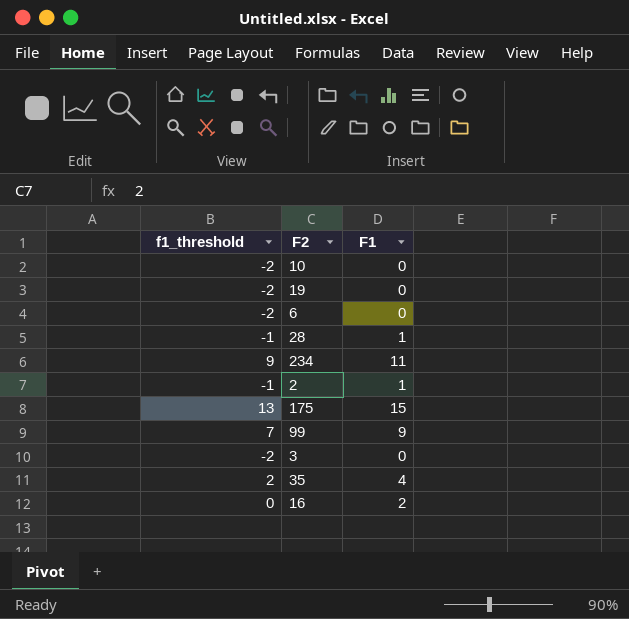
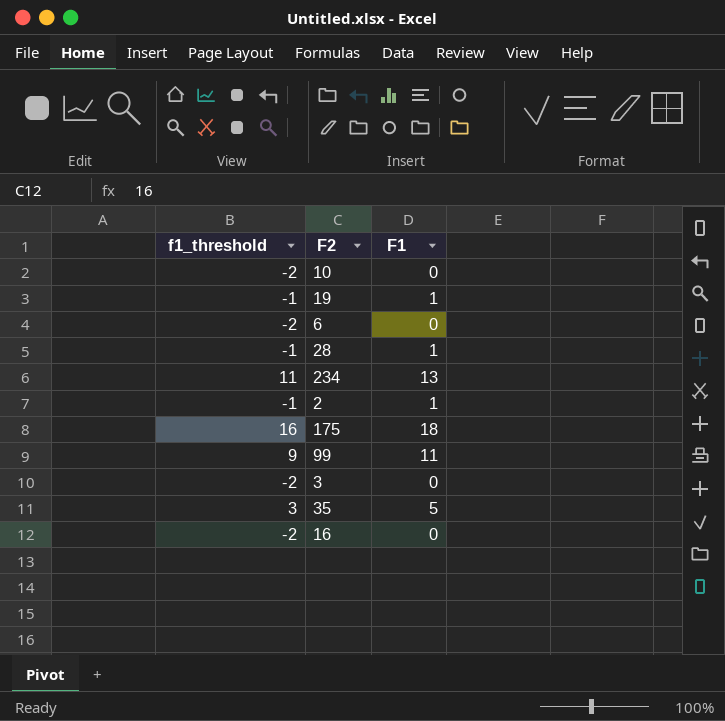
19 | f1_threshold: -2 -> -1
19 | F1: 0 -> 1
234 | f1_threshold: 9 -> 11
234 | F1: 11 -> 13
175 | f1_threshold: 13 -> 16
175 | F1: 15 -> 18
99 | f1_threshold: 7 -> 9
99 | F1: 9 -> 11
35 | f1_threshold: 2 -> 3
35 | F1: 4 -> 5
16 | f1_threshold: 0 -> -2
16 | F1: 2 -> 0

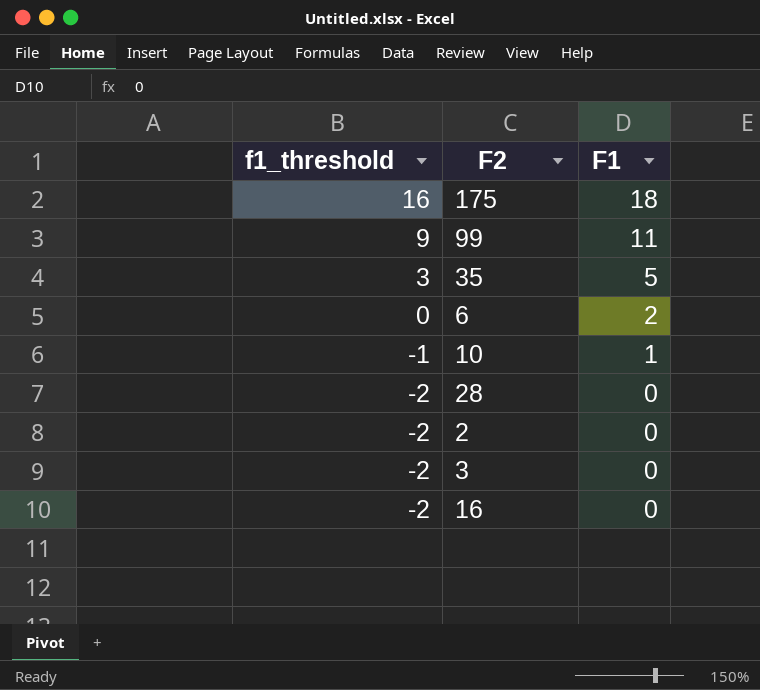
row order: none -> f1_threshold descending
row 19: -1 | 1 -> none
row 234: 11 | 13 -> none
6 | f1_threshold: -2 -> 0
6 | F1: 0 -> 2
10 | f1_threshold: -2 -> -1
10 | F1: 0 -> 1
28 | f1_threshold: -1 -> -2
28 | F1: 1 -> 0
2 | f1_threshold: -1 -> -2
2 | F1: 1 -> 0

